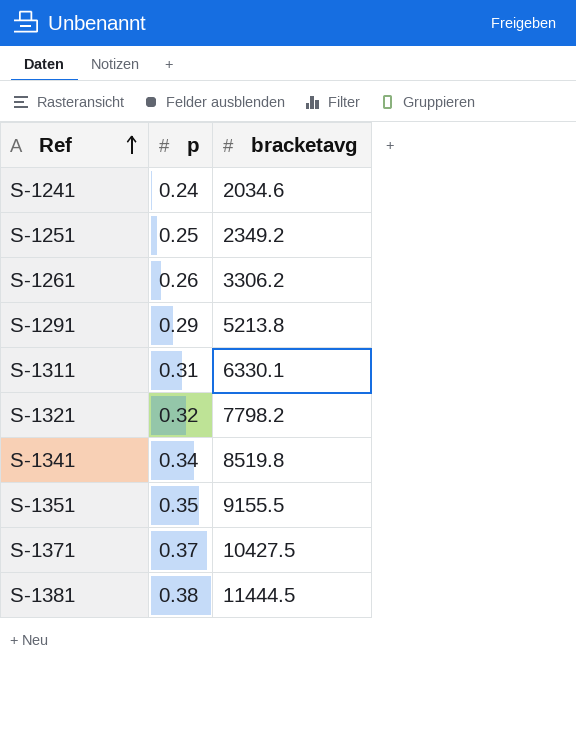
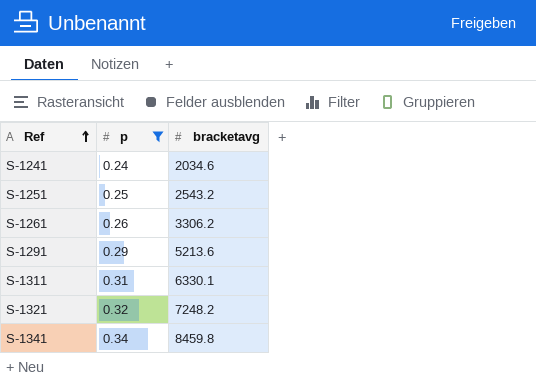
filter: none -> p <= 0.34
S-1251 | bracketavg: 2349.2 -> 2543.2
S-1291 | bracketavg: 5213.8 -> 5213.6
S-1321 | bracketavg: 7798.2 -> 7248.2
S-1341 | bracketavg: 8519.8 -> 8459.8

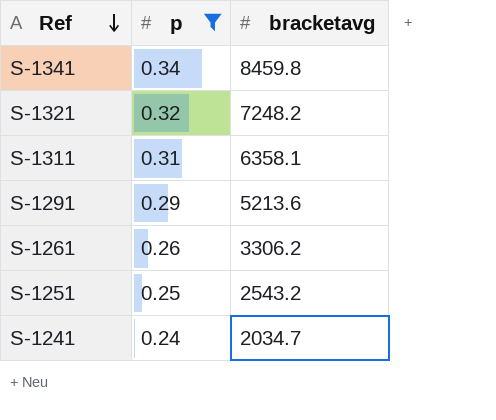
row order: Ref ascending -> Ref descending
S-1311 | bracketavg: 6330.1 -> 6358.1
S-1241 | bracketavg: 2034.6 -> 2034.7

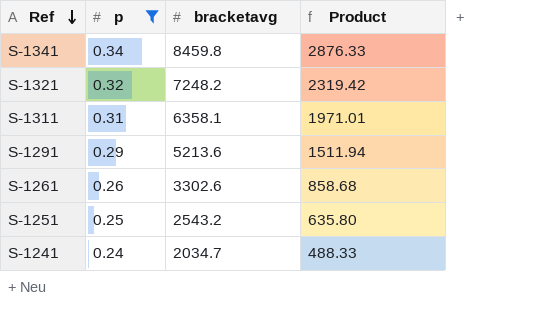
column Product | formula: none -> [p] * [bracketavg]
S-1261 | bracketavg: 3306.2 -> 3302.6

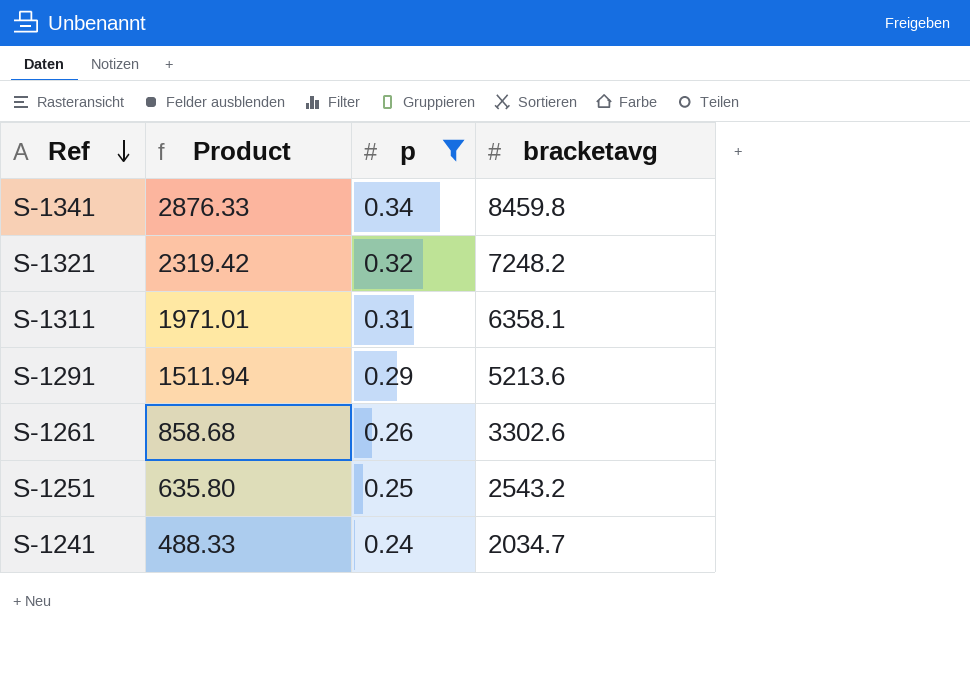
column Product | position: 4 -> 2

